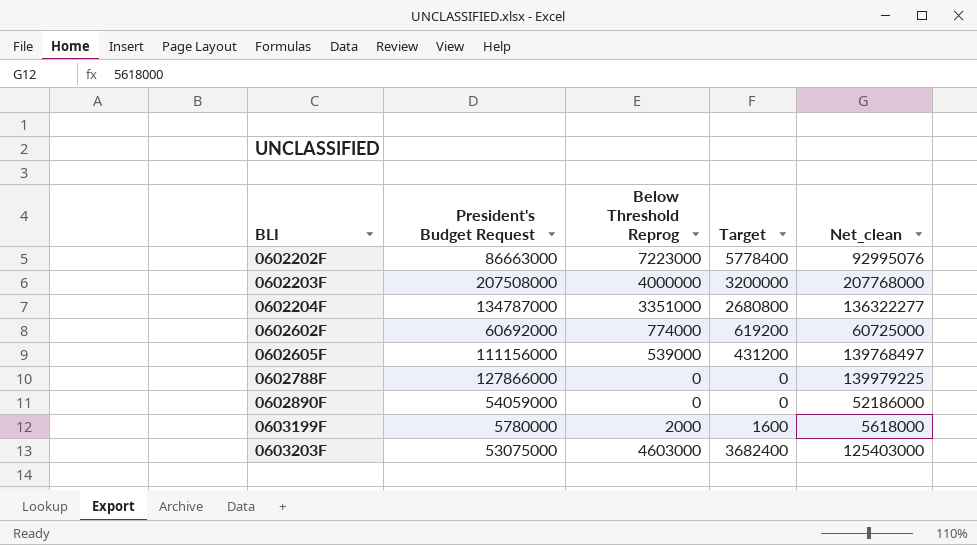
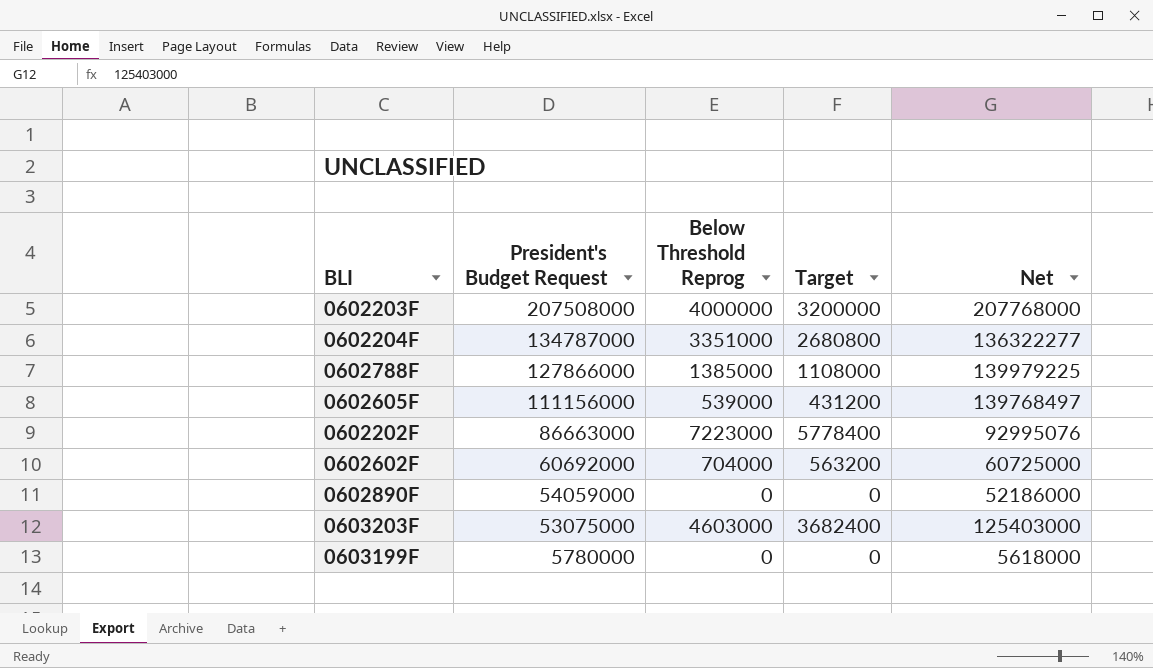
row order: BLI ascending -> President's Budget Request descending
column name: Net_clean -> Net
0602788F | Below Threshold Reprog: 0 -> 1385000
0602788F | Target: 0 -> 1108000
0602602F | Below Threshold Reprog: 774000 -> 704000
0602602F | Target: 619200 -> 563200
0603199F | Below Threshold Reprog: 2000 -> 0
0603199F | Target: 1600 -> 0

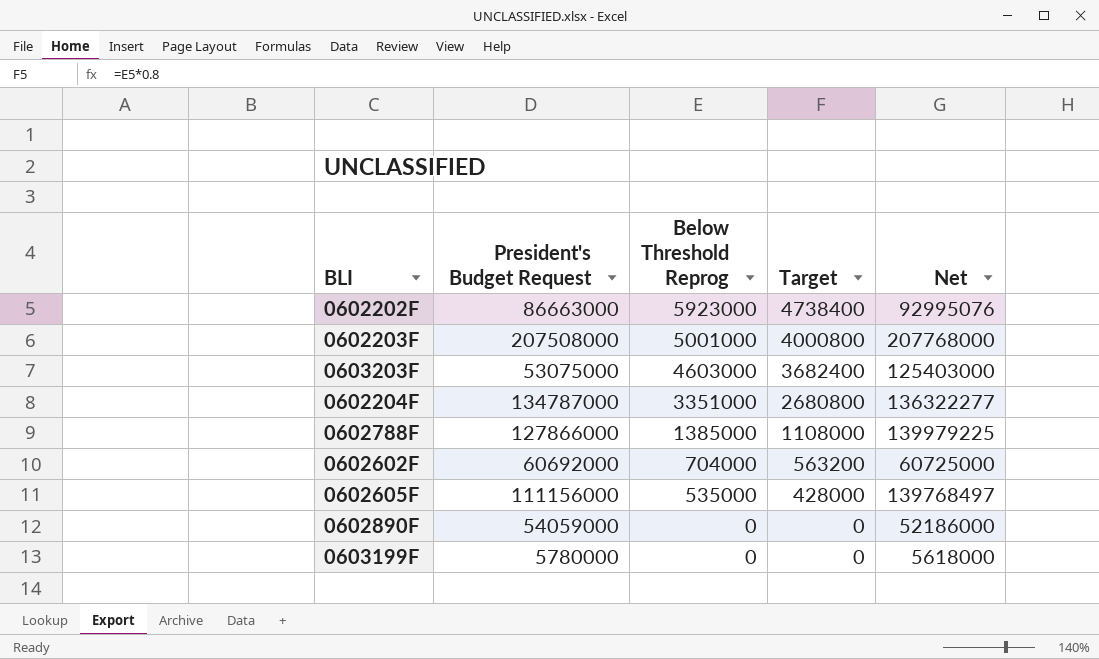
row order: President's Budget Request descending -> Below Threshold Reprog descending
0602202F | Below Threshold Reprog: 7223000 -> 5923000
0602202F | Target: 5778400 -> 4738400
0602203F | Below Threshold Reprog: 4000000 -> 5001000
0602203F | Target: 3200000 -> 4000800
0602605F | Below Threshold Reprog: 539000 -> 535000
0602605F | Target: 431200 -> 428000

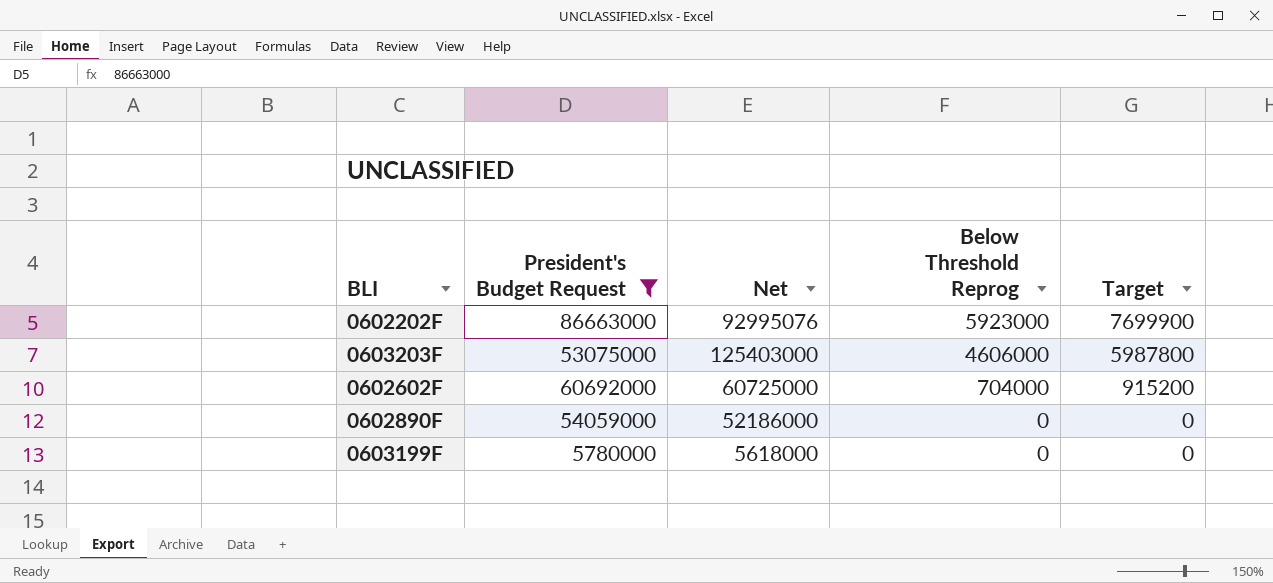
filter: none -> President's Budget Request <= 86663000
column Net | position: 5 -> 3
column Target | formula: [Below Threshold Reprog] * 0.8 -> [Below Threshold Reprog] * 1.3
0603203F | Below Threshold Reprog: 4603000 -> 4606000

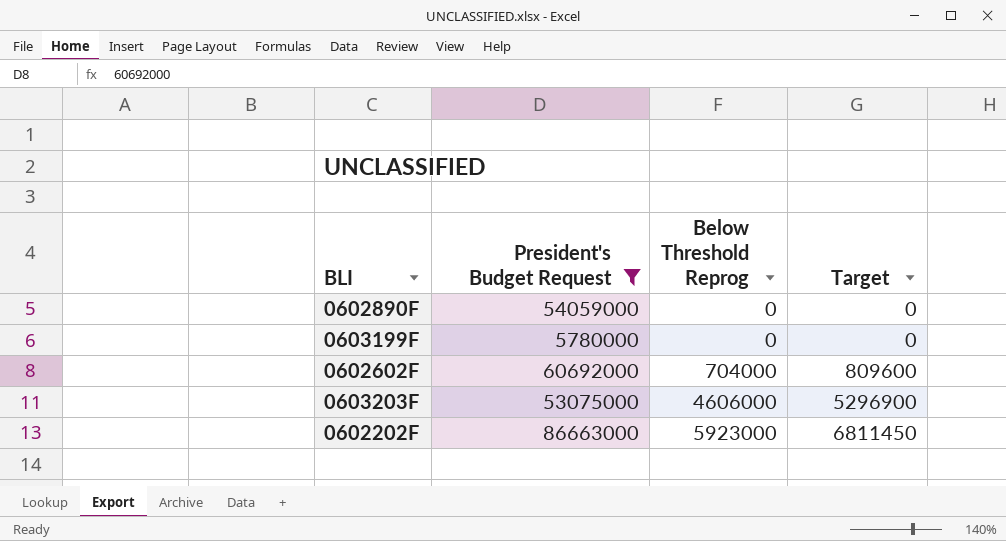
row order: Below Threshold Reprog descending -> Below Threshold Reprog ascending
column Net | position: 3 -> none
column Target | formula: [Below Threshold Reprog] * 1.3 -> [Below Threshold Reprog] * 1.15

